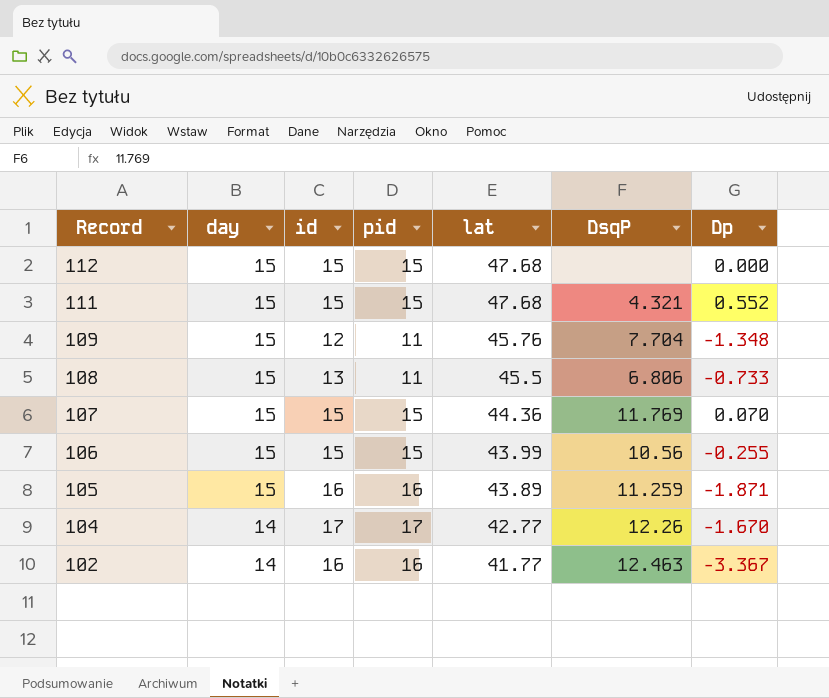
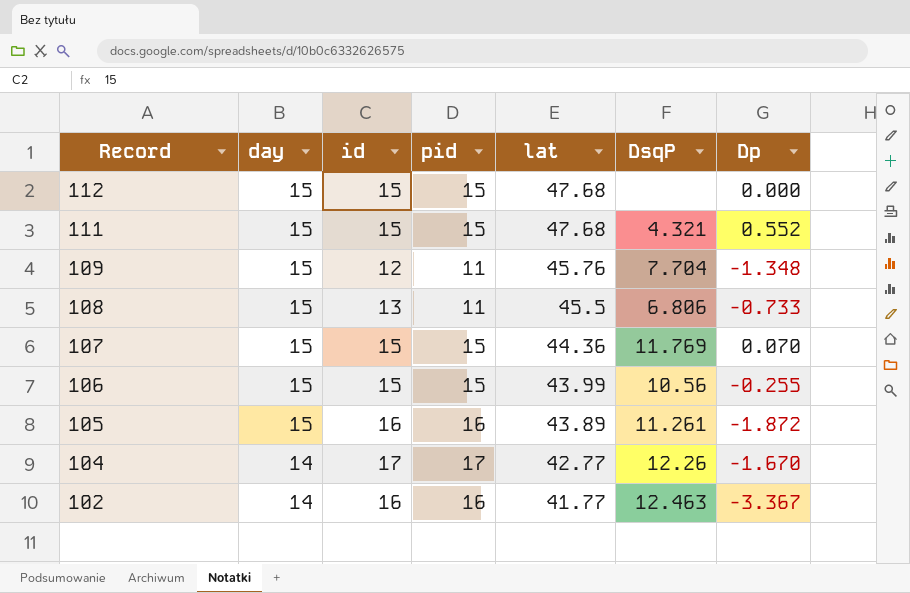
105 | DsqP: 11.259 -> 11.261
105 | Dp: -1.871 -> -1.872

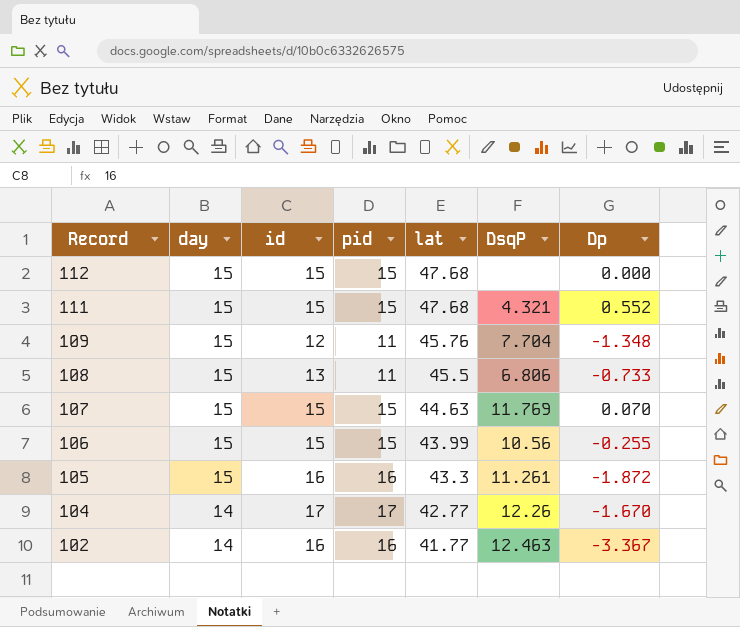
107 | lat: 44.36 -> 44.63
105 | lat: 43.89 -> 43.3

